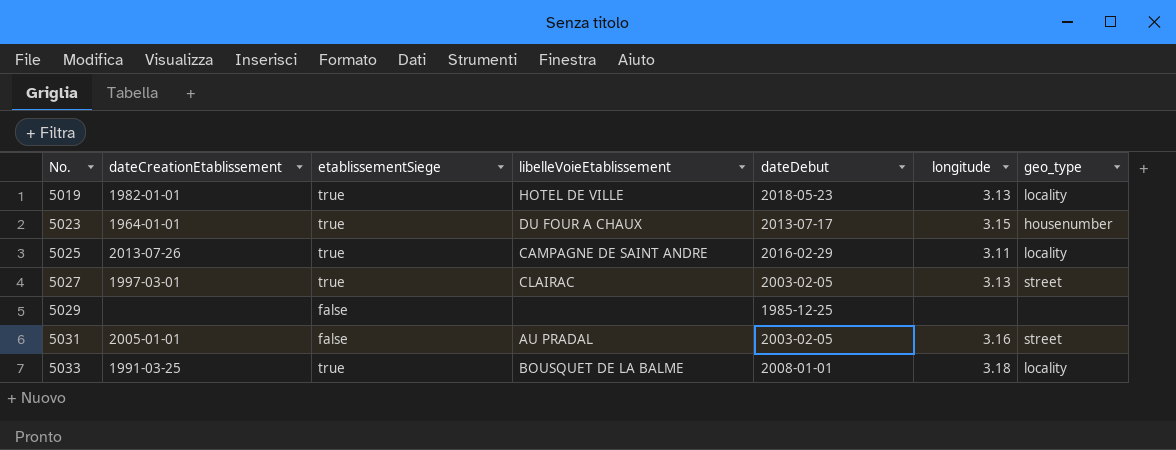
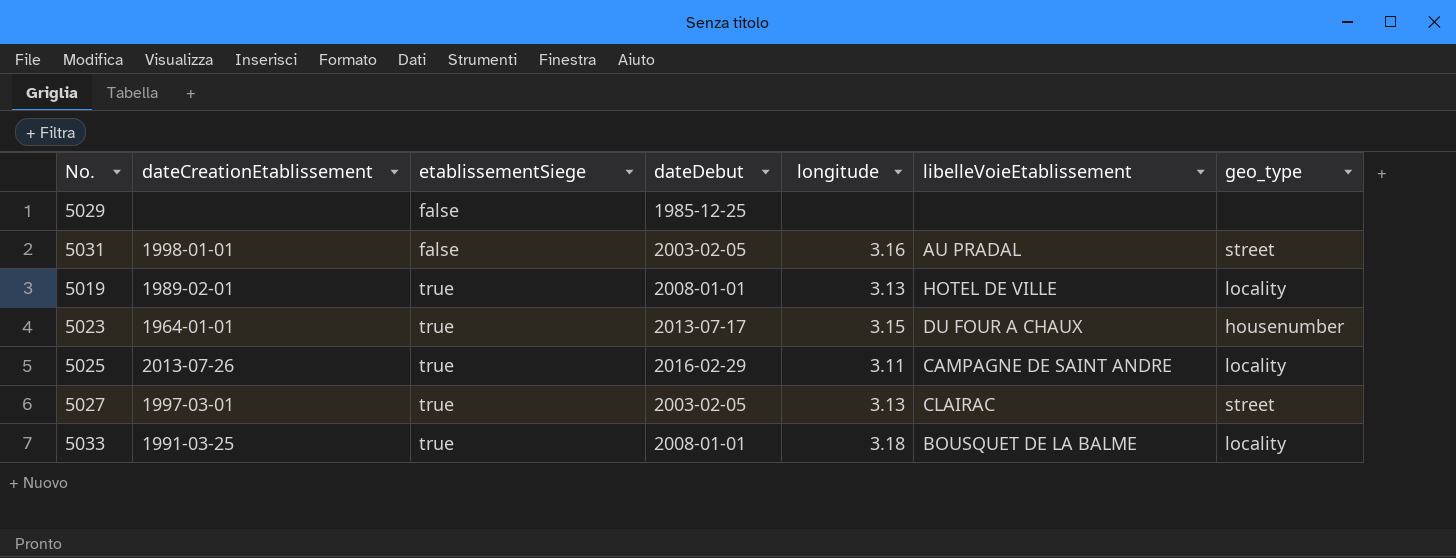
row order: No. ascending -> etablissementSiege ascending
column libelleVoieEtablissement | position: 4 -> 6
5031 | dateCreationEtablissement: 2005-01-01 -> 1998-01-01
5019 | dateCreationEtablissement: 1982-01-01 -> 1989-02-01
5019 | dateDebut: 2018-05-23 -> 2008-01-01

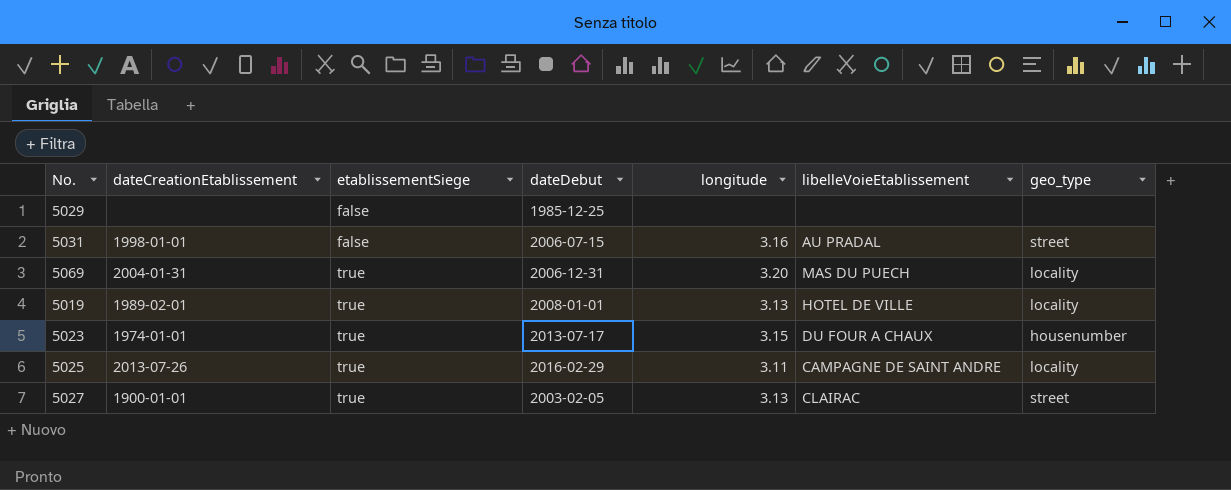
row 5033: 1991-03-25 | true | 2008-01-01 | 3.18 | BOUSQUET DE LA BALME | locality -> none
5031 | dateDebut: 2003-02-05 -> 2006-07-15
row 5069: none -> 2004-01-31 | true | 2006-12-31 | 3.20 | MAS DU PUECH | locality
5023 | dateCreationEtablissement: 1964-01-01 -> 1974-01-01
5027 | dateCreationEtablissement: 1997-03-01 -> 1900-01-01

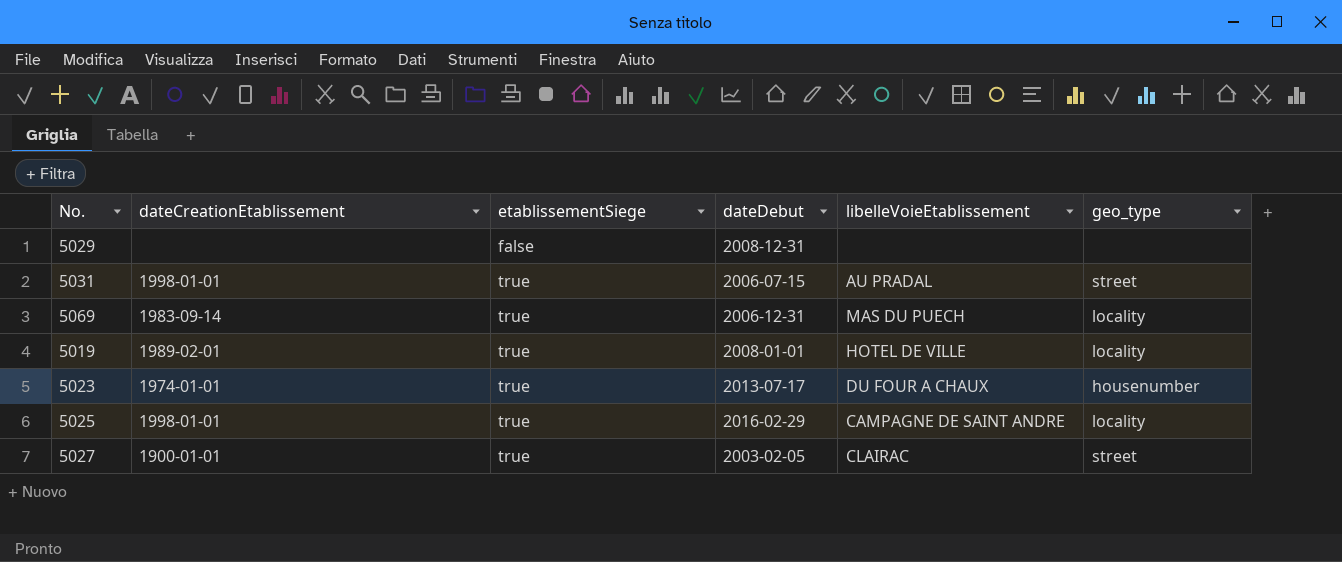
column longitude | position: 5 -> none
5029 | dateDebut: 1985-12-25 -> 2008-12-31
5031 | etablissementSiege: false -> true
5069 | dateCreationEtablissement: 2004-01-31 -> 1983-09-14
5025 | dateCreationEtablissement: 2013-07-26 -> 1998-01-01

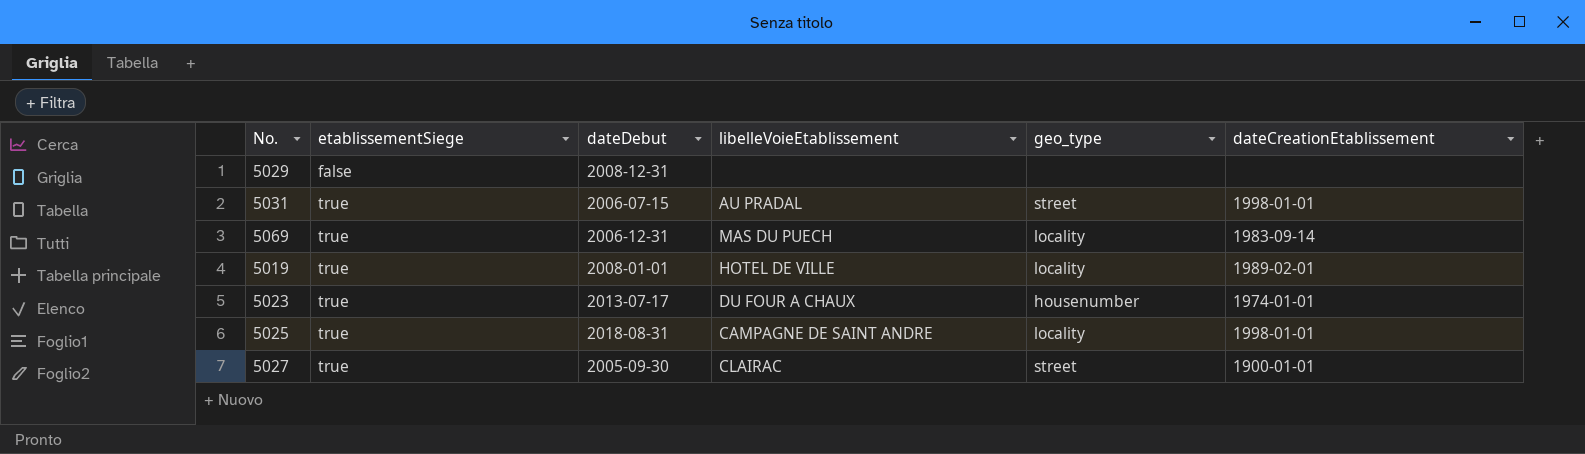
column dateCreationEtablissement | position: 2 -> 6
5025 | dateDebut: 2016-02-29 -> 2018-08-31
5027 | dateDebut: 2003-02-05 -> 2005-09-30

